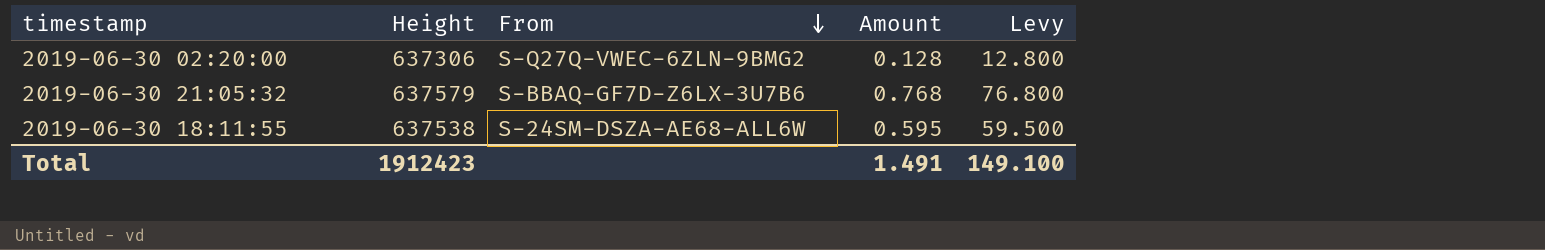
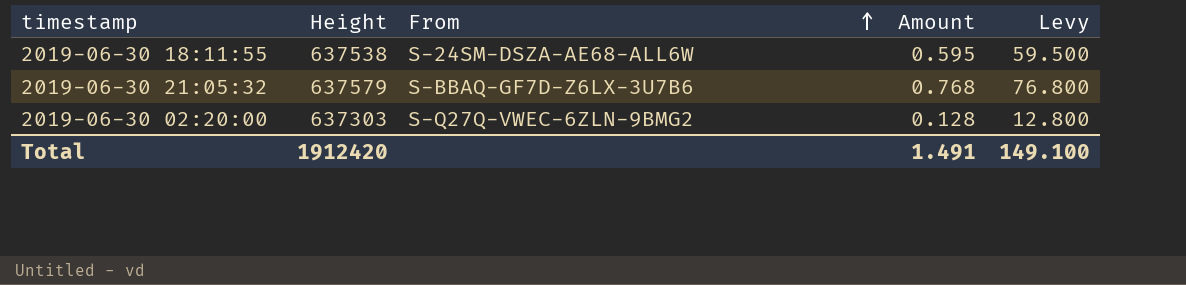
row order: From descending -> From ascending
2019-06-30 02:20:00 | Height: 637306 -> 637303
Total | Height: 1912423 -> 1912420

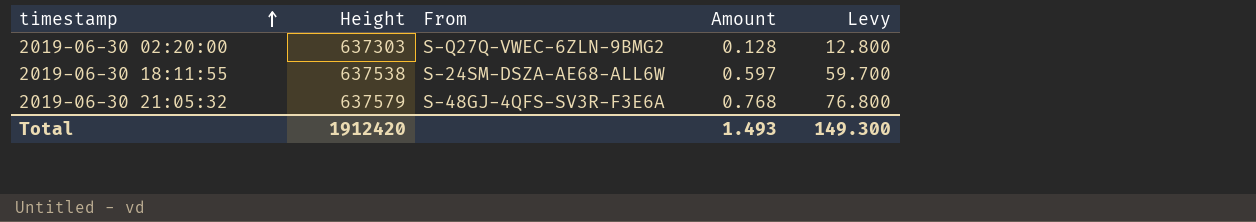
row order: From ascending -> timestamp ascending
2019-06-30 18:11:55 | Amount: 0.595 -> 0.597
2019-06-30 18:11:55 | Levy: 59.500 -> 59.700
2019-06-30 21:05:32 | From: S-BBAQ-GF7D-Z6LX-3U7B6 -> S-48GJ-4QFS-SV3R-F3E6A
Total | Amount: 1.491 -> 1.493
Total | Levy: 149.100 -> 149.300

